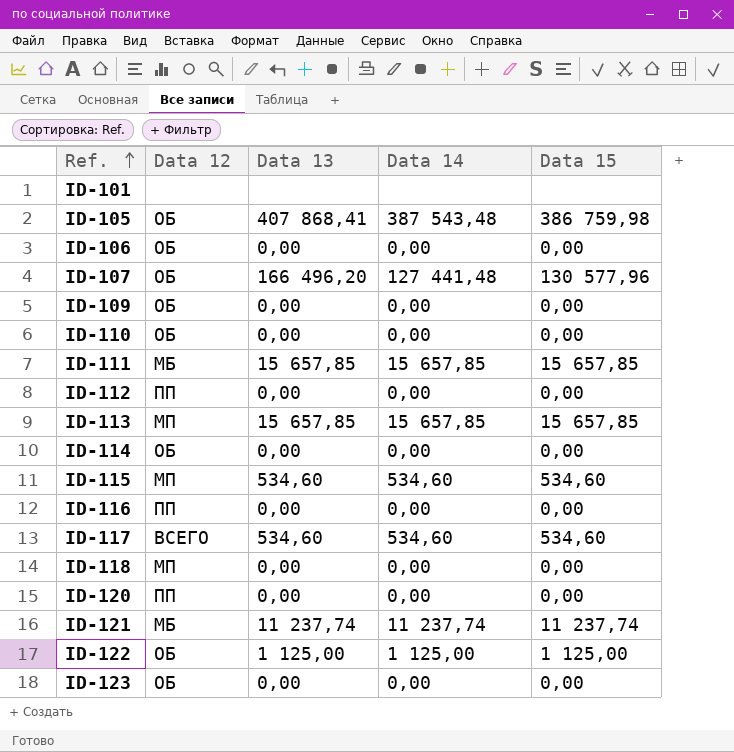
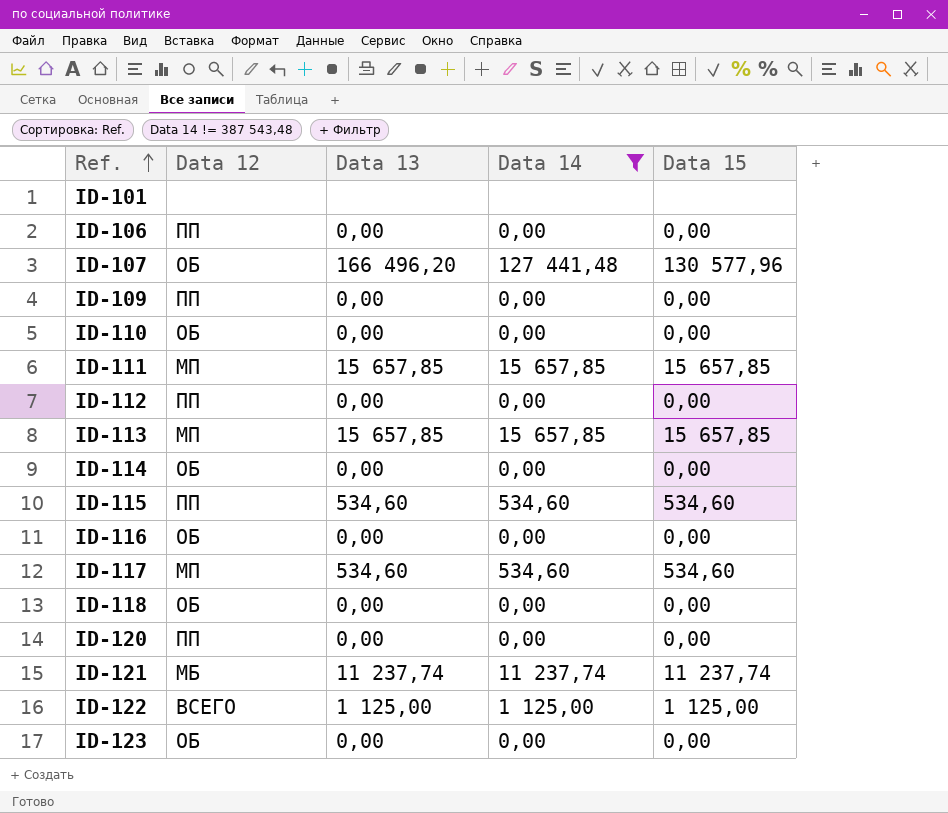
filter: none -> Data 14 != 387 543,48
ID-106 | Data 12: ОБ -> ПП
ID-109 | Data 12: ОБ -> ПП
ID-111 | Data 12: МБ -> МП
ID-115 | Data 12: МП -> ПП
ID-116 | Data 12: ПП -> ОБ
ID-117 | Data 12: ВСЕГО -> МП
ID-118 | Data 12: МП -> ОБ
ID-122 | Data 12: ОБ -> ВСЕГО

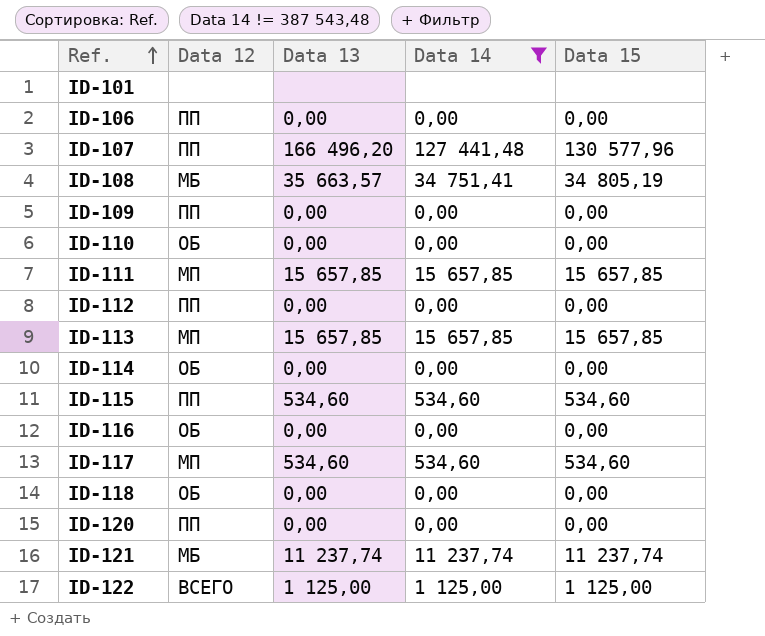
row ID-123: ОБ | 0,00 | 0,00 | 0,00 -> none
ID-107 | Data 12: ОБ -> ПП
row ID-108: none -> МБ | 35 663,57 | 34 751,41 | 34 805,19

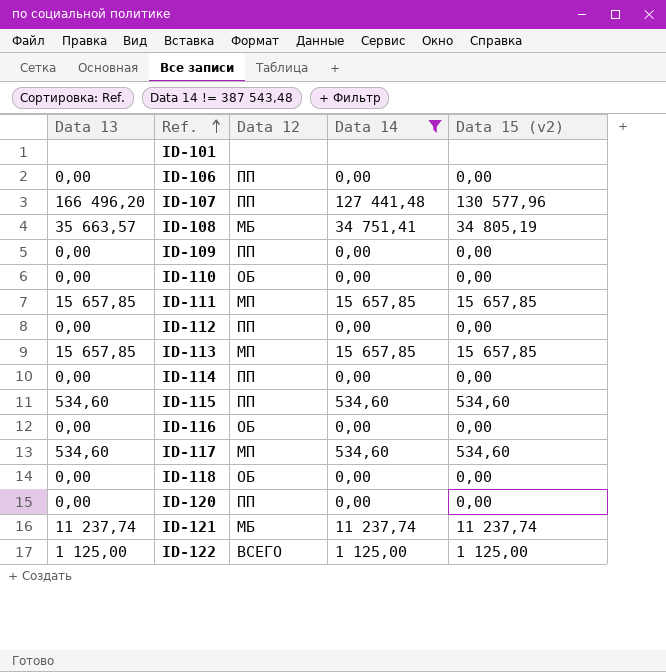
column Data 13 | position: 3 -> 1
column name: Data 15 -> Data 15 (v2)
ID-114 | Data 12: ОБ -> ПП

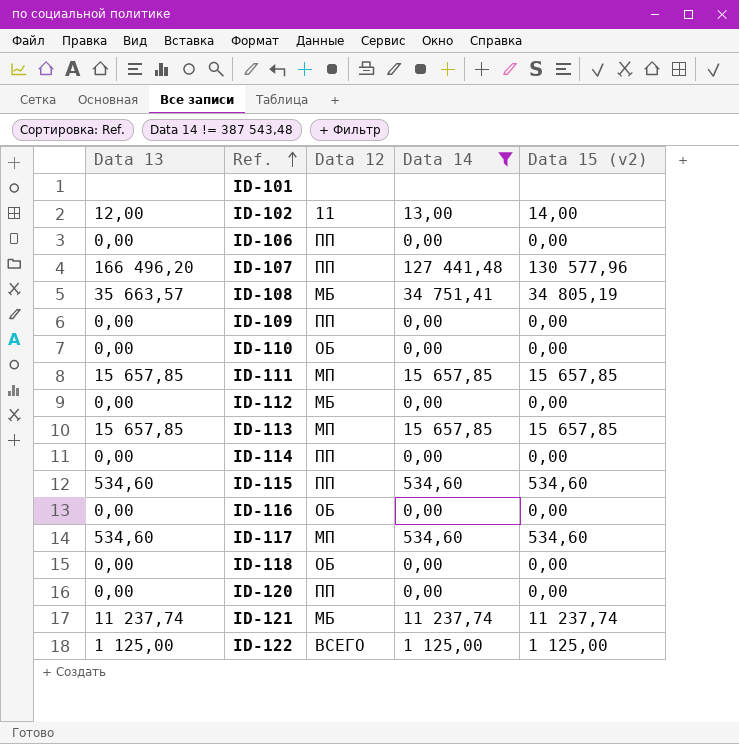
row ID-102: none -> 12,00 | 11 | 13,00 | 14,00
ID-112 | Data 12: ПП -> МБ

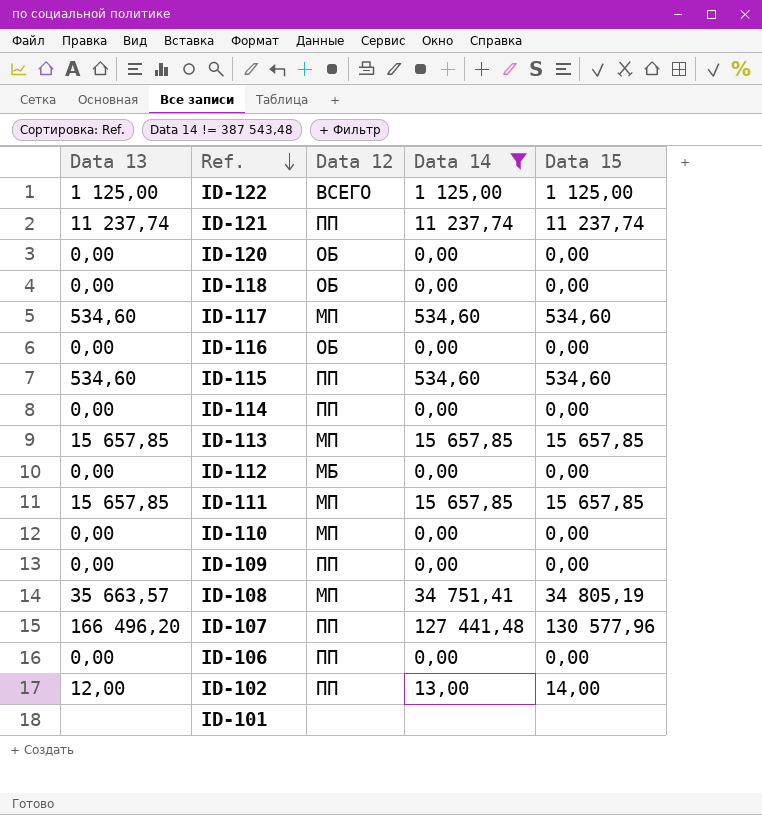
row order: Ref. ascending -> Ref. descending
column name: Data 15 (v2) -> Data 15
ID-121 | Data 12: МБ -> ПП
ID-120 | Data 12: ПП -> ОБ
ID-110 | Data 12: ОБ -> МП
ID-108 | Data 12: МБ -> МП
ID-102 | Data 12: 11 -> ПП

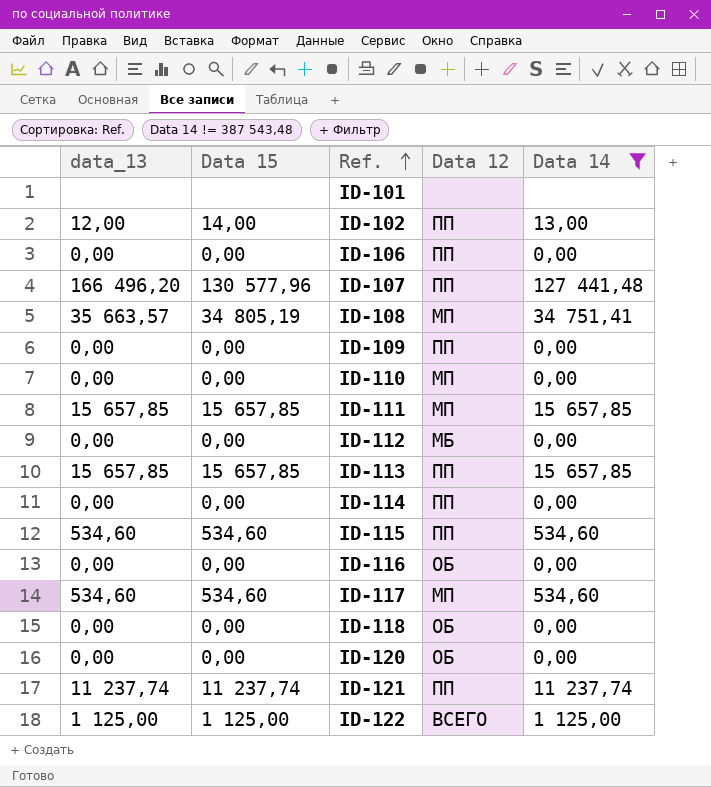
row order: Ref. descending -> Ref. ascending
column name: Data 13 -> data_13
column Data 15 | position: 5 -> 2
ID-113 | Data 12: МП -> ПП

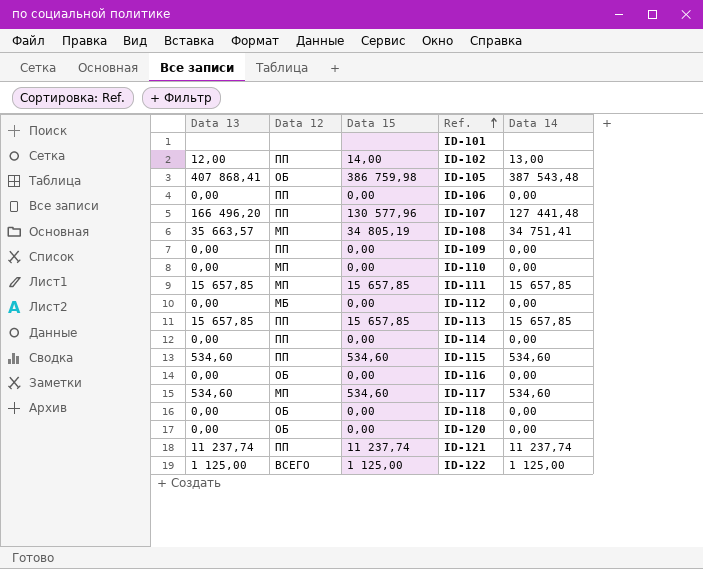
filter: Data 14 != 387 543,48 -> none
column name: data_13 -> Data 13
column Data 12 | position: 4 -> 2

